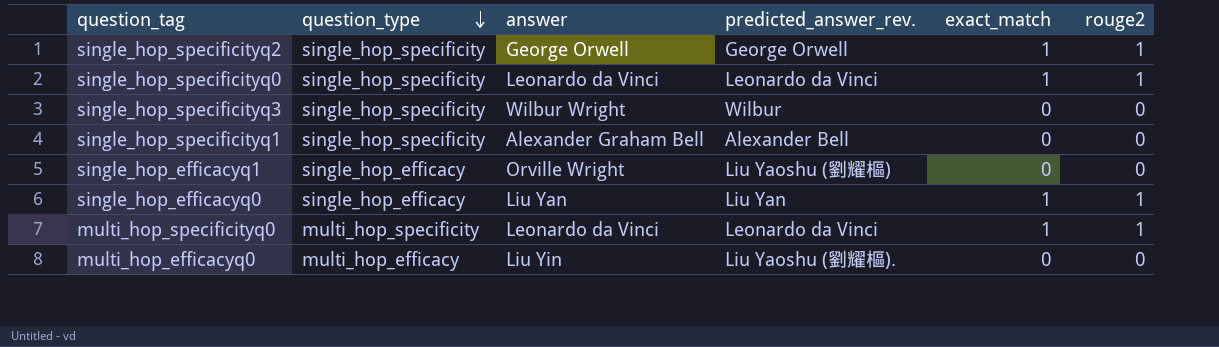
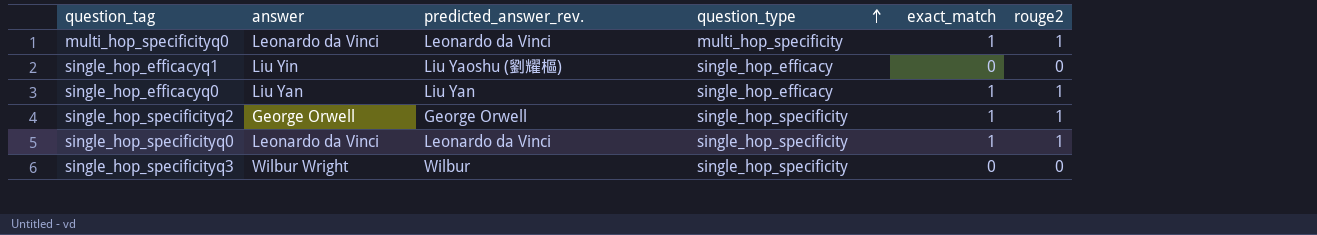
row order: question_type descending -> question_type ascending
column question_type | position: 2 -> 4
row single_hop_specificityq1: single_hop_specificity | Alexander Graham Bell | Alexander Bell | 0 | 0 -> none
row multi_hop_efficacyq0: multi_hop_efficacy | Liu Yin | Liu Yaoshu (劉耀樞). | 0 | 0 -> none
single_hop_efficacyq1 | answer: Orville Wright -> Liu Yin

